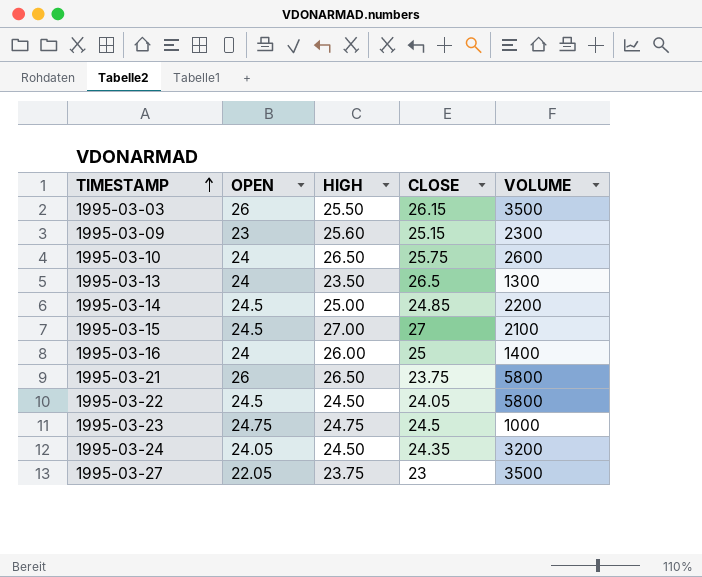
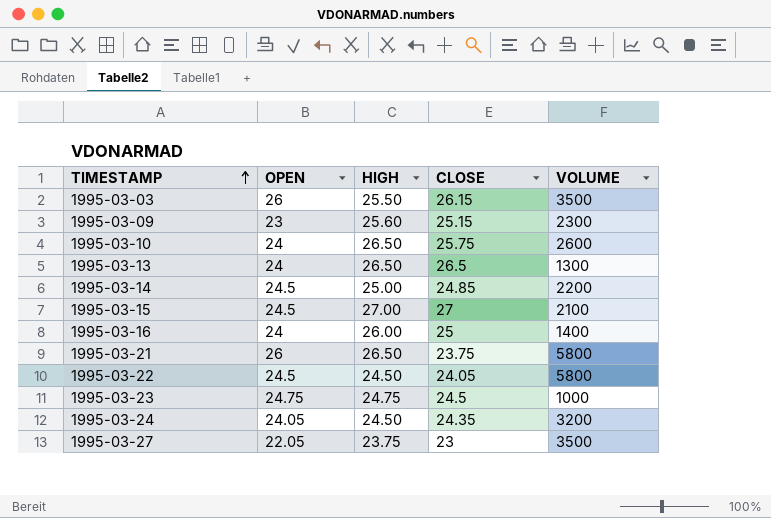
1995-03-13 | HIGH: 23.50 -> 26.50

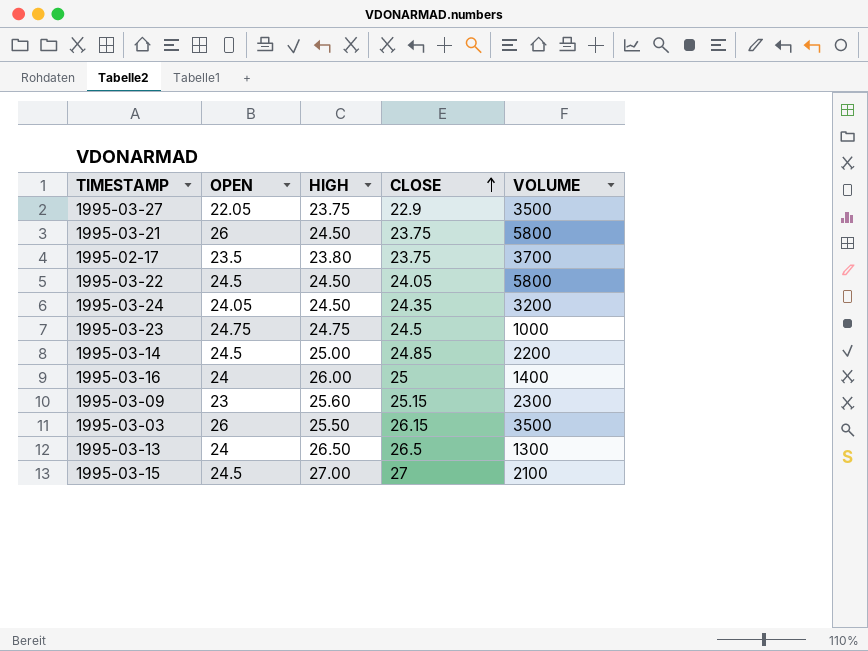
row order: TIMESTAMP ascending -> CLOSE ascending
row 1995-03-10: 24 | 26.50 | 25.75 | 2600 -> none
1995-03-27 | CLOSE: 23 -> 22.9
1995-03-21 | HIGH: 26.50 -> 24.50
row 1995-02-17: none -> 23.5 | 23.80 | 23.75 | 3700

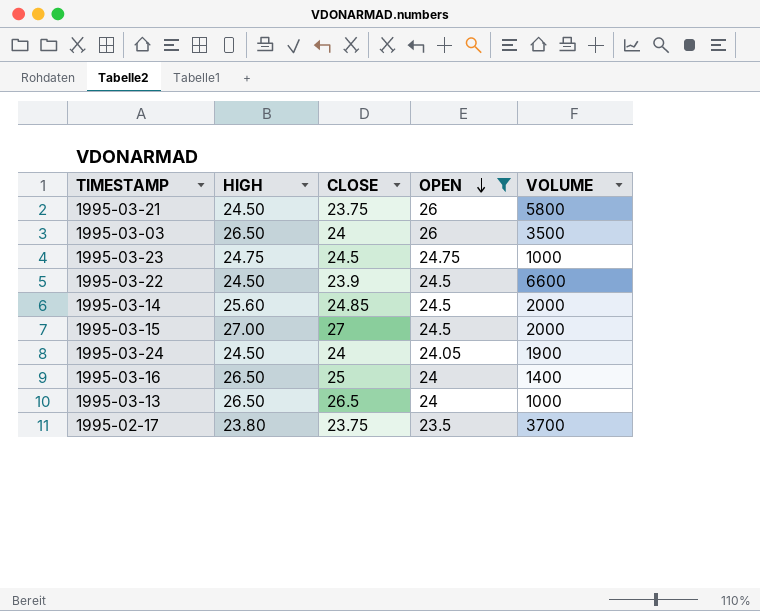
filter: none -> OPEN >= 23.5
row order: CLOSE ascending -> OPEN descending
column OPEN | position: 2 -> 4
1995-03-03 | HIGH: 25.50 -> 26.50
1995-03-03 | CLOSE: 26.15 -> 24
1995-03-22 | CLOSE: 24.05 -> 23.9
1995-03-22 | VOLUME: 5800 -> 6600
1995-03-14 | HIGH: 25.00 -> 25.60
1995-03-14 | VOLUME: 2200 -> 2000
1995-03-15 | VOLUME: 2100 -> 2000
1995-03-24 | CLOSE: 24.35 -> 24
1995-03-24 | VOLUME: 3200 -> 1900
1995-03-16 | HIGH: 26.00 -> 26.50
1995-03-13 | VOLUME: 1300 -> 1000

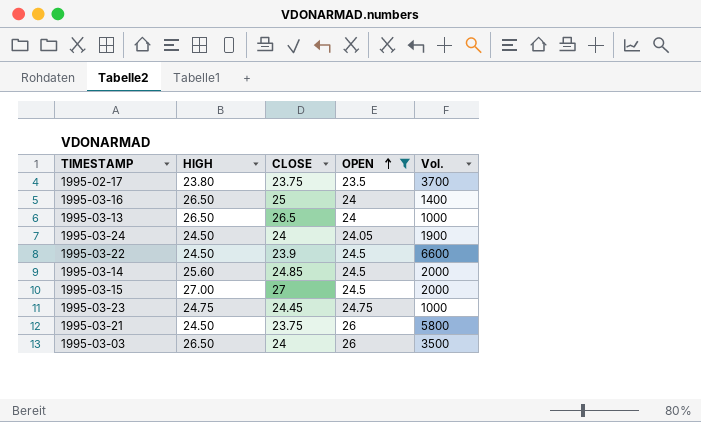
row order: OPEN descending -> OPEN ascending
column name: VOLUME -> Vol.
1995-03-23 | CLOSE: 24.5 -> 24.45

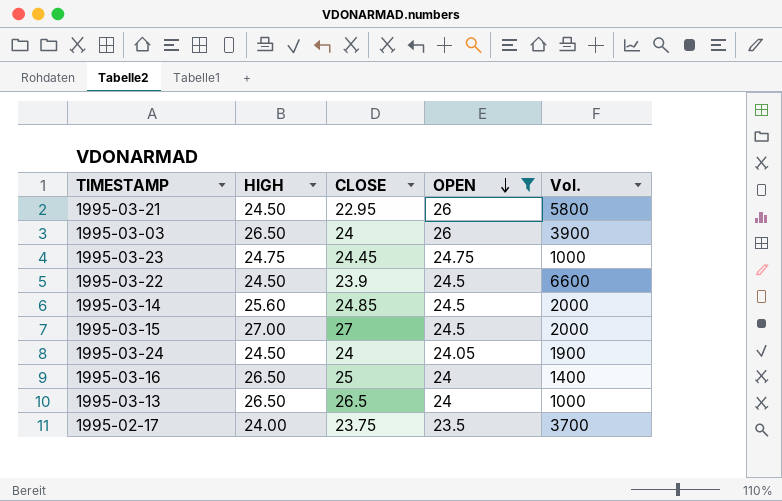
row order: OPEN ascending -> OPEN descending
1995-03-21 | CLOSE: 23.75 -> 22.95
1995-03-03 | Vol.: 3500 -> 3900
1995-02-17 | HIGH: 23.80 -> 24.00

